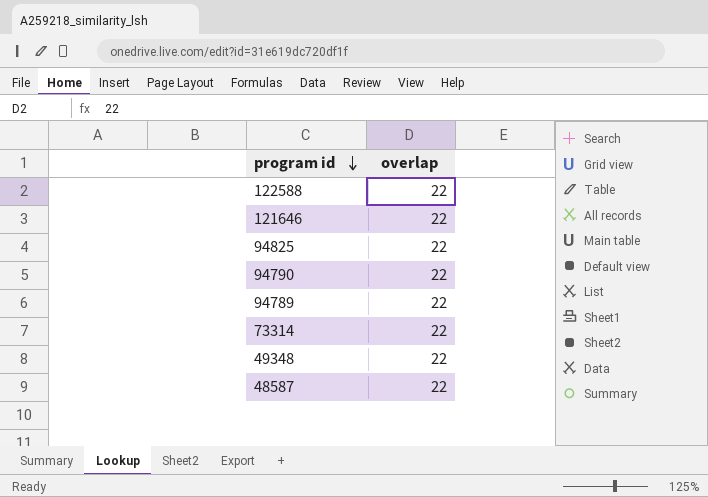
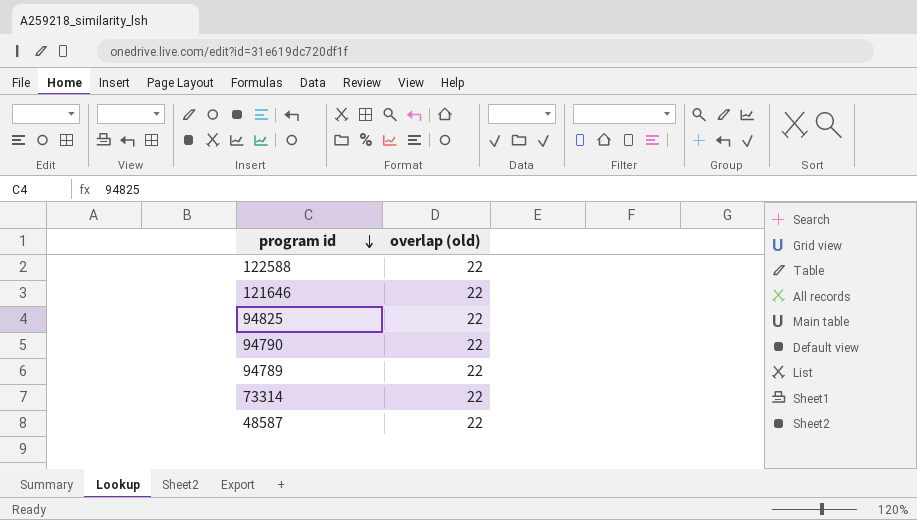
column name: overlap -> overlap (old)
row 49348: 22 -> none

